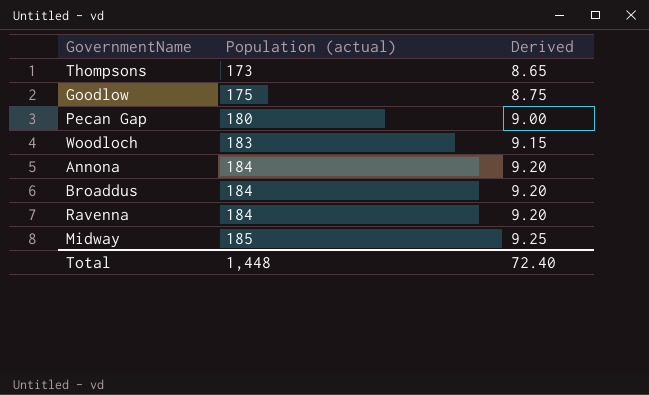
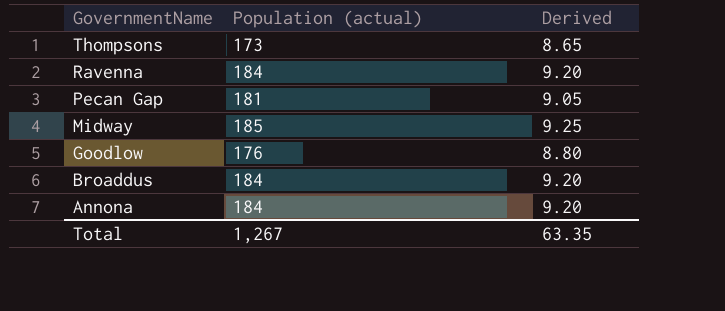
row order: Population (actual) ascending -> GovernmentName descending
row Woodloch: 183 | 9.15 -> none
Pecan Gap | Population (actual): 180 -> 181
Pecan Gap | Derived: 9.00 -> 9.05
Goodlow | Population (actual): 175 -> 176
Goodlow | Derived: 8.75 -> 8.80
Total | Population (actual): 1,448 -> 1,267
Total | Derived: 72.40 -> 63.35

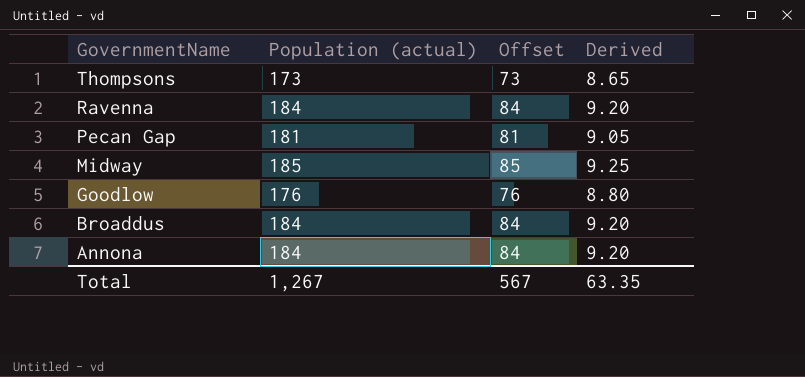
column Offset | formula: none -> [Population (actual)] - 100

